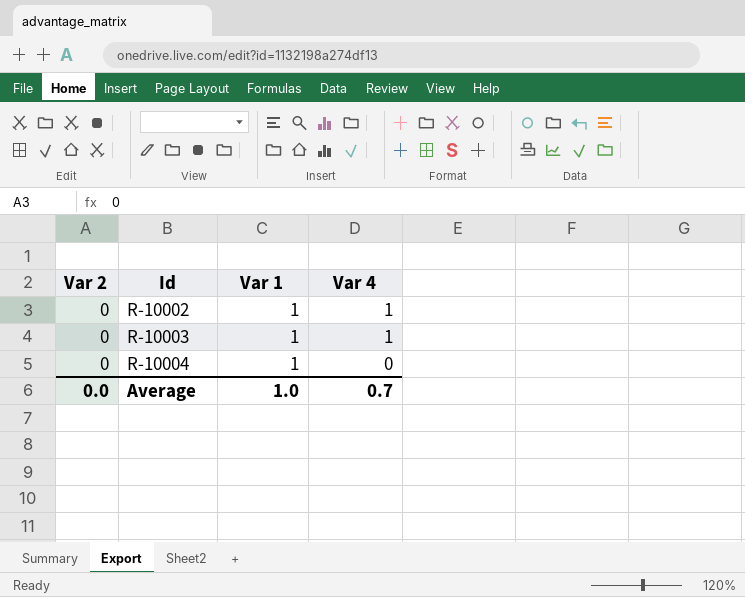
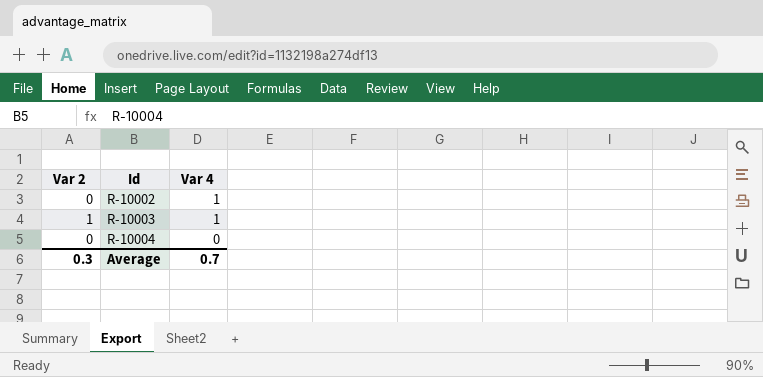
column Var 1 | position: 3 -> none
R-10003 | Var 2: 0 -> 1
Average | Var 2: 0.0 -> 0.3

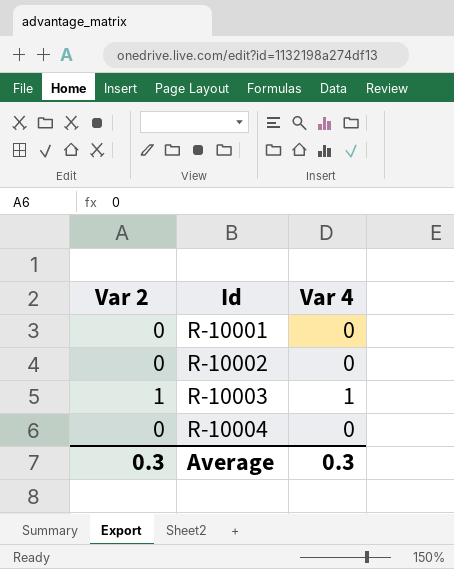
row R-10001: none -> 0 | 0
R-10002 | Var 4: 1 -> 0
Average | Var 4: 0.7 -> 0.3

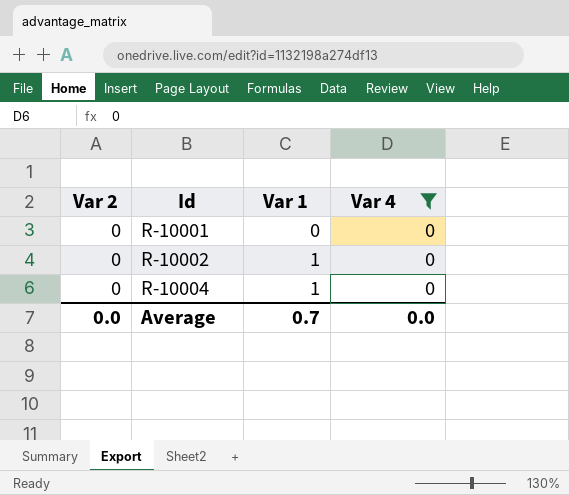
filter: none -> Var 4 = 0
column Var 1 | position: none -> 3
Average | Var 2: 0.3 -> 0.0
Average | Var 4: 0.3 -> 0.0

